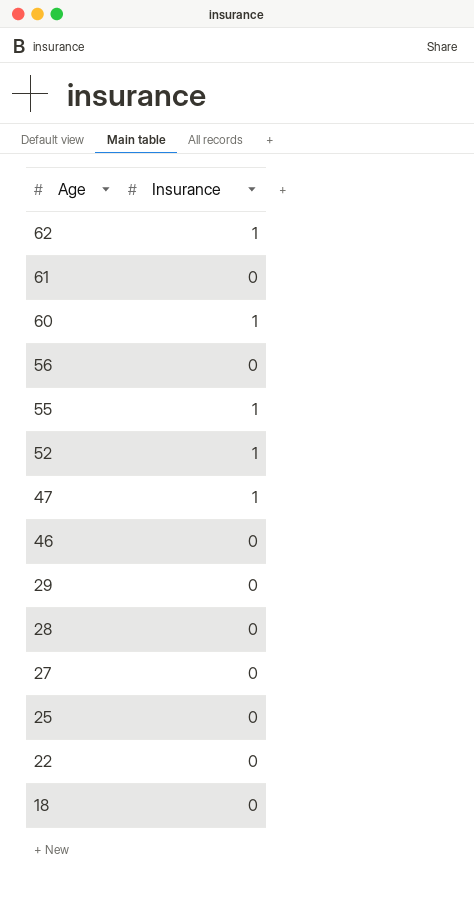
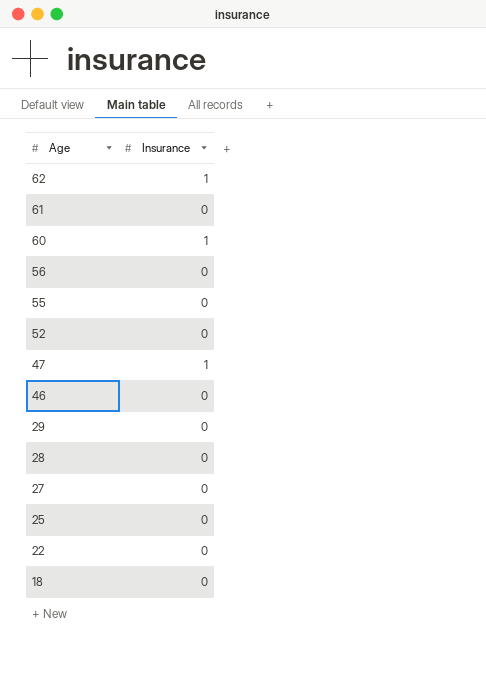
55 | Insurance: 1 -> 0
52 | Insurance: 1 -> 0

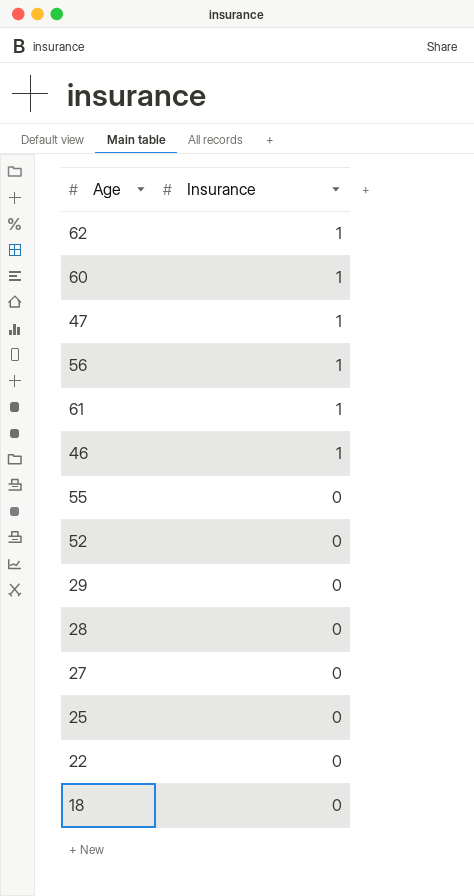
row order: Age descending -> Insurance descending
56 | Insurance: 0 -> 1
61 | Insurance: 0 -> 1
46 | Insurance: 0 -> 1

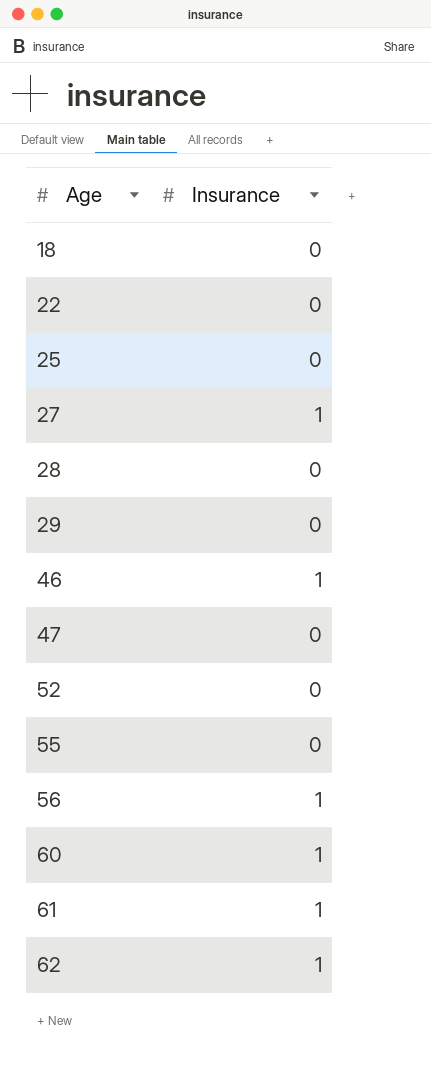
row order: Insurance descending -> Age ascending
27 | Insurance: 0 -> 1
47 | Insurance: 1 -> 0

